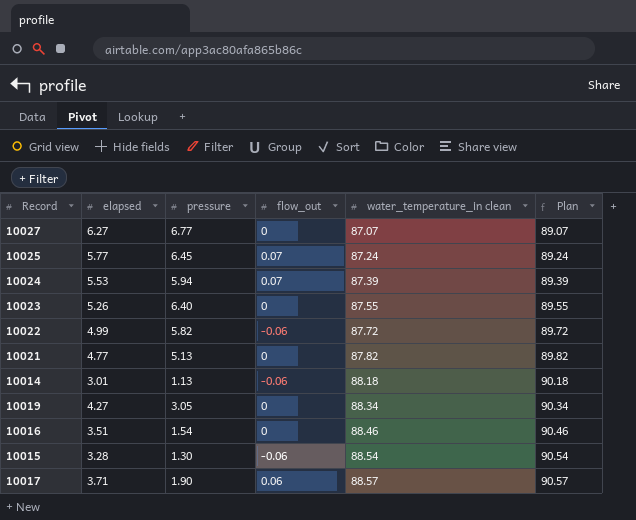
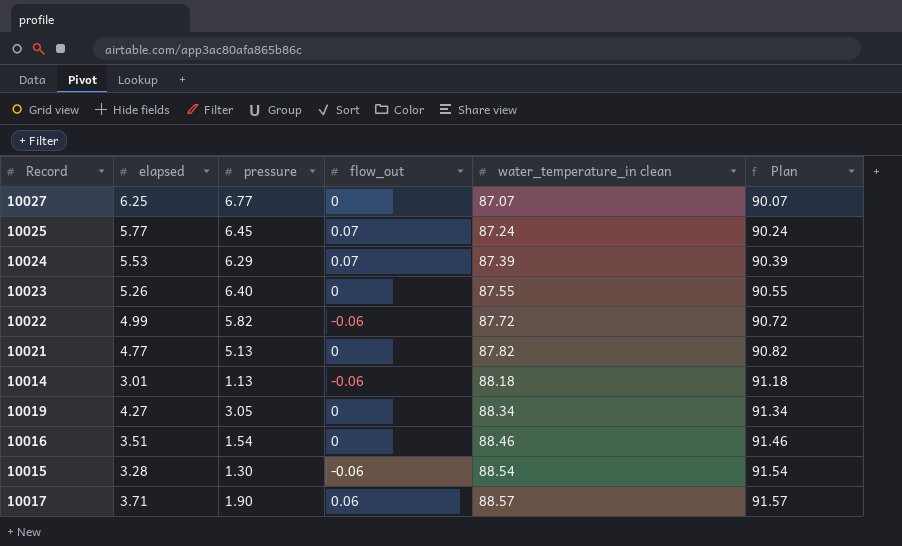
column Plan | formula: [water_temperature_in clean] + 2 -> [water_temperature_in clean] + 3
10027 | elapsed: 6.27 -> 6.25
10024 | pressure: 5.94 -> 6.29

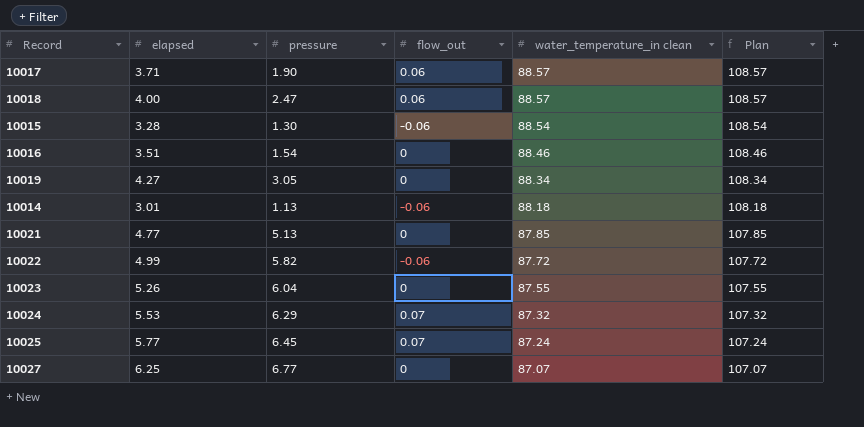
row order: water_temperature_in clean ascending -> water_temperature_in clean descending
column Plan | formula: [water_temperature_in clean] + 3 -> [water_temperature_in clean] + 20
row 10018: none -> 4.00 | 2.47 | 0.06 | 88.57 | 108.57
10021 | water_temperature_in clean: 87.82 -> 87.85
10023 | pressure: 6.40 -> 6.04
10024 | water_temperature_in clean: 87.39 -> 87.32

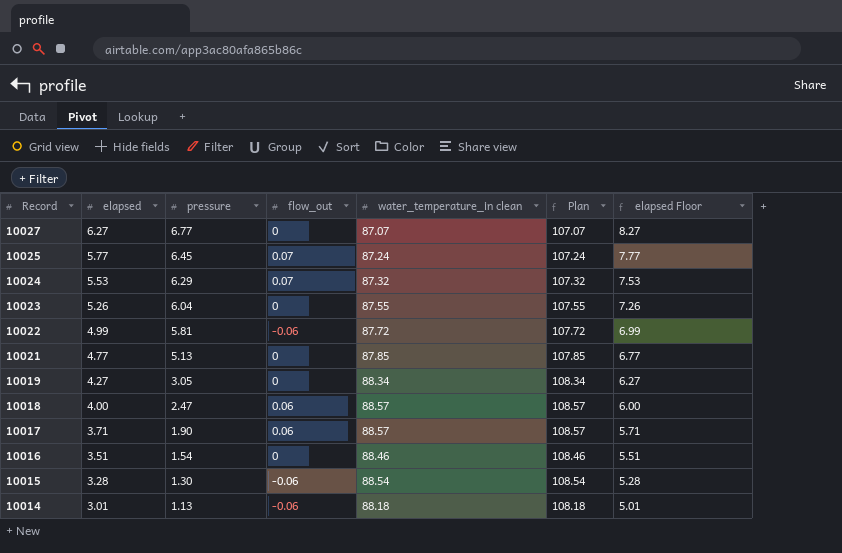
row order: water_temperature_in clean descending -> Record descending
column elapsed Floor | formula: none -> [elapsed] + 2
10027 | elapsed: 6.25 -> 6.27
10022 | pressure: 5.82 -> 5.81

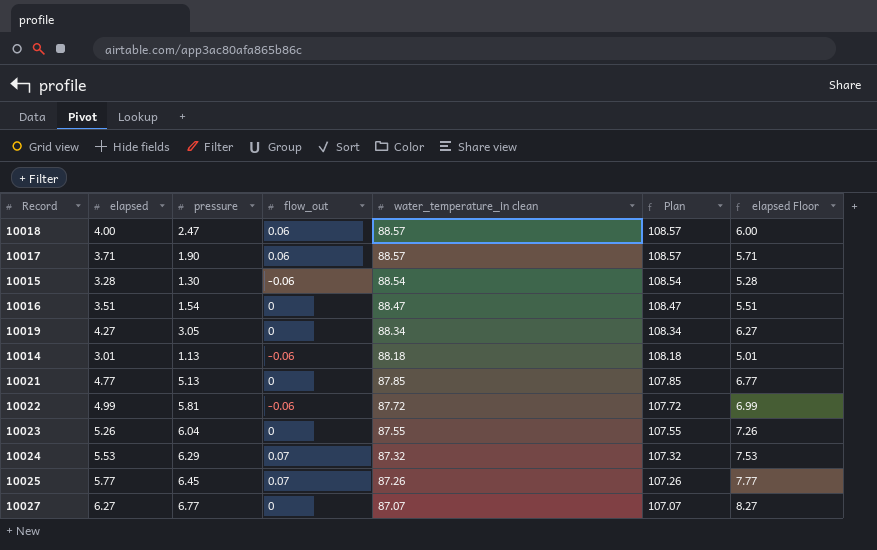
row order: Record descending -> water_temperature_in clean descending
10016 | water_temperature_in clean: 88.46 -> 88.47
10016 | Plan: 108.46 -> 108.47
10025 | water_temperature_in clean: 87.24 -> 87.26
10025 | Plan: 107.24 -> 107.26

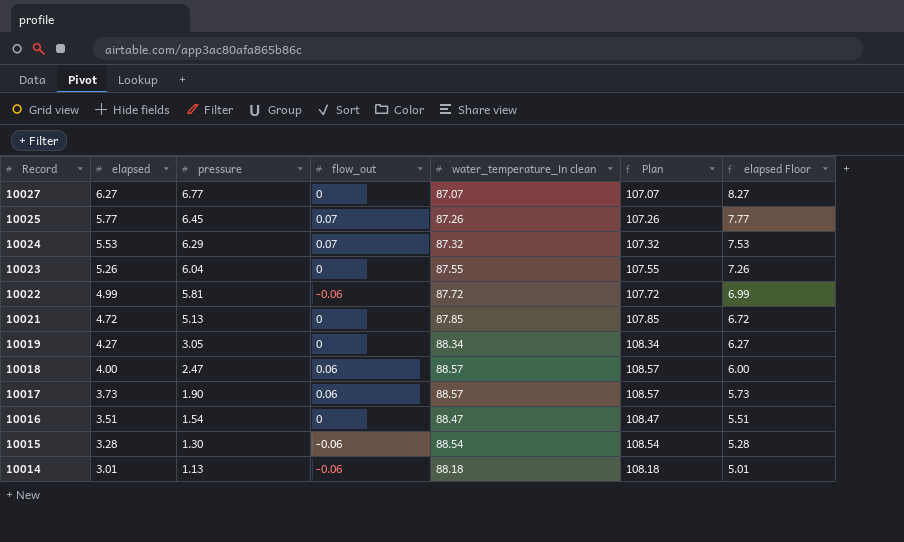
row order: water_temperature_in clean descending -> Record descending
10021 | elapsed: 4.77 -> 4.72
10021 | elapsed Floor: 6.77 -> 6.72
10017 | elapsed: 3.71 -> 3.73
10017 | elapsed Floor: 5.71 -> 5.73

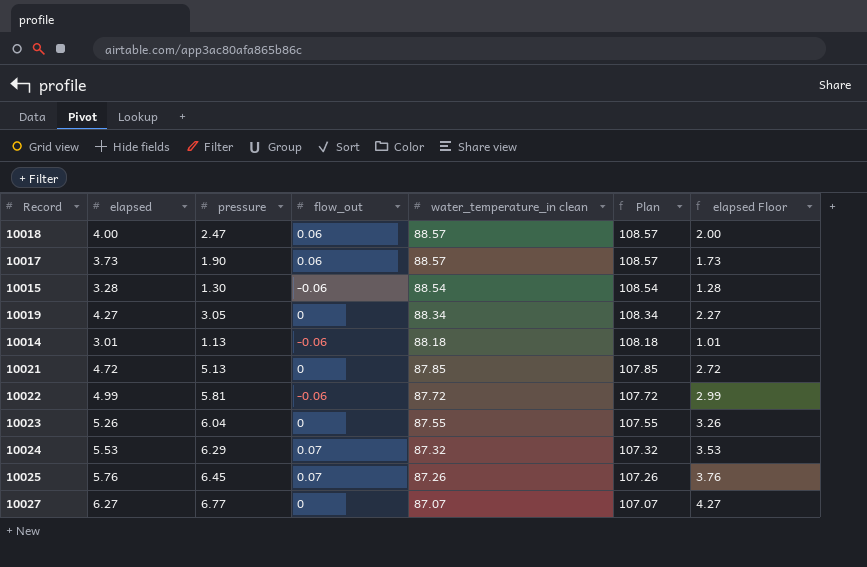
row order: Record descending -> water_temperature_in clean descending
column elapsed Floor | formula: [elapsed] + 2 -> [elapsed] - 2
row 10016: 3.51 | 1.54 | 0 | 88.47 | 108.47 | 5.51 -> none
10025 | elapsed: 5.77 -> 5.76

